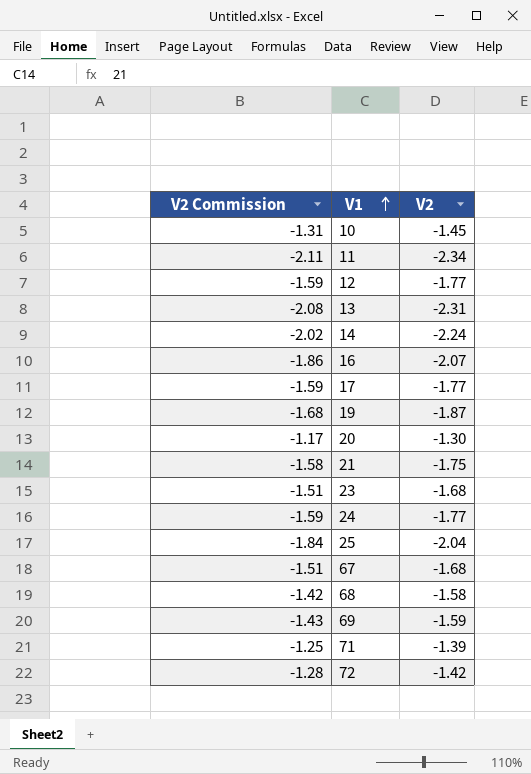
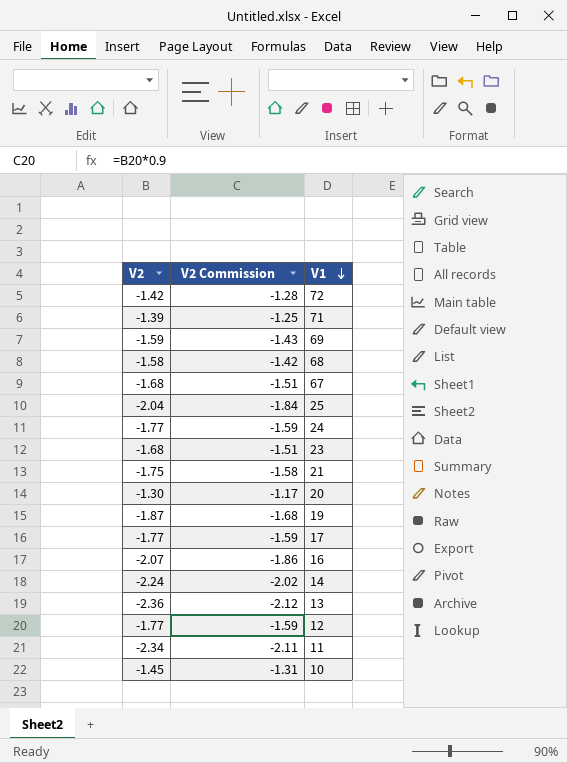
row order: V1 ascending -> V1 descending
column V2 | position: 3 -> 1
13 | V2: -2.31 -> -2.36
13 | V2 Commission: -2.08 -> -2.12

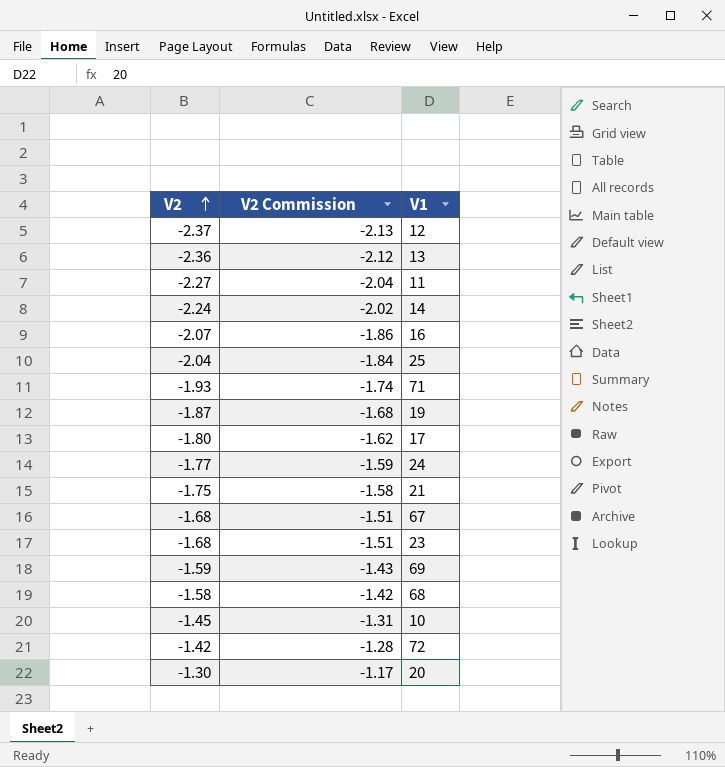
row order: V1 descending -> V2 ascending
12 | V2: -1.77 -> -2.37
12 | V2 Commission: -1.59 -> -2.13
11 | V2: -2.34 -> -2.27
11 | V2 Commission: -2.11 -> -2.04
71 | V2: -1.39 -> -1.93
71 | V2 Commission: -1.25 -> -1.74
17 | V2: -1.77 -> -1.80
17 | V2 Commission: -1.59 -> -1.62

